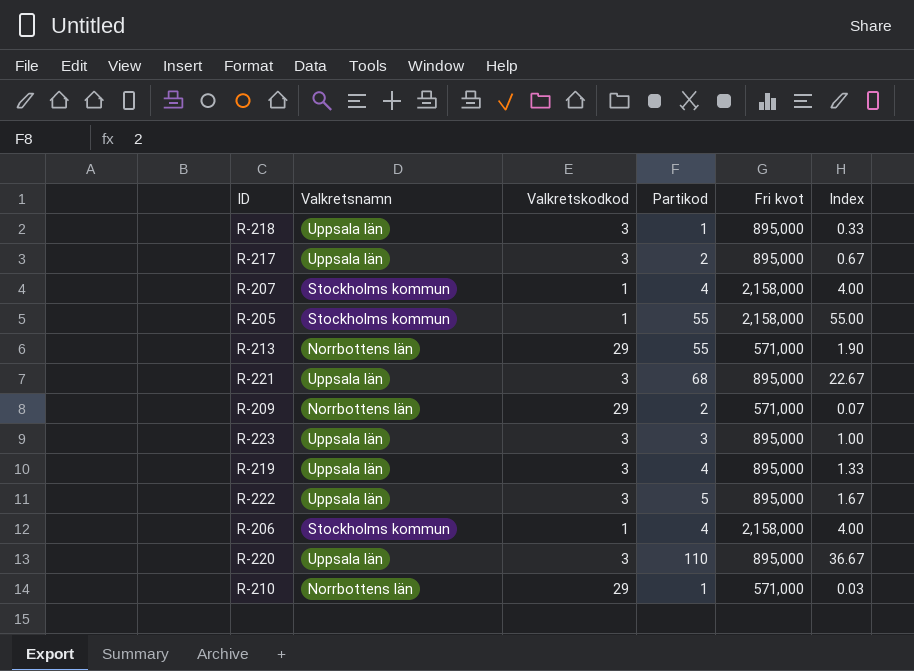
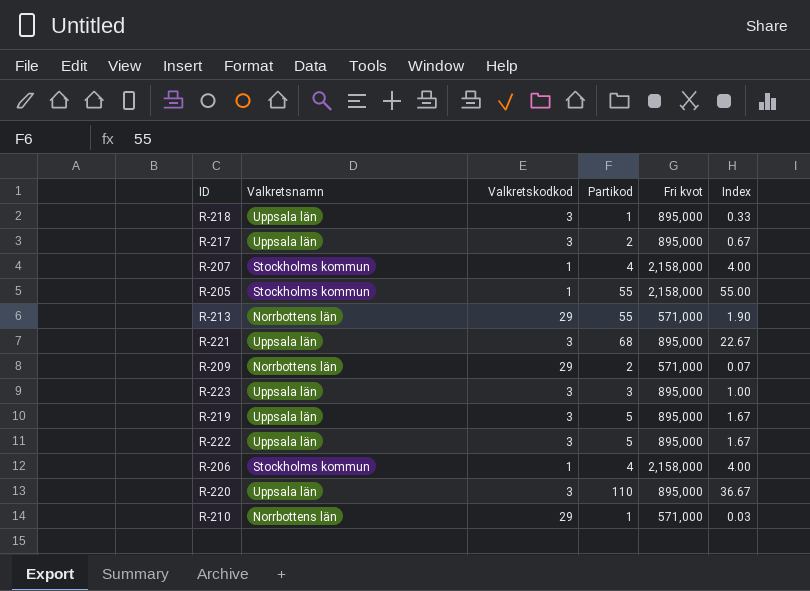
R-219 | Partikod: 4 -> 5
R-219 | Index: 1.33 -> 1.67

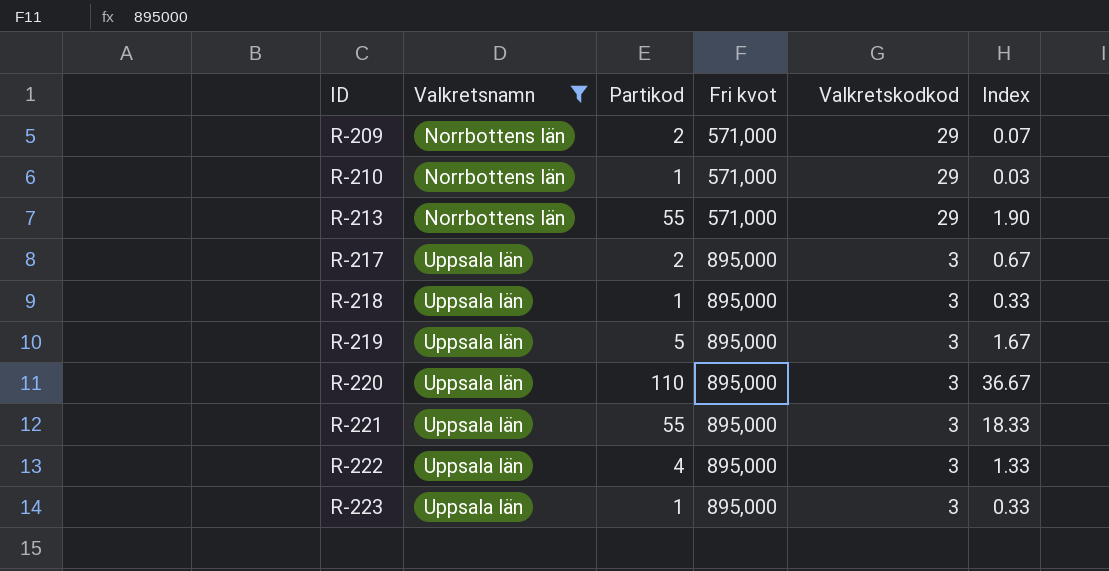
filter: none -> Valkretsnamn != Stockholms kommun
row order: none -> ID ascending
column Valkretskodkod | position: 3 -> 5
R-221 | Partikod: 68 -> 55
R-221 | Index: 22.67 -> 18.33
R-222 | Partikod: 5 -> 4
R-222 | Index: 1.67 -> 1.33
R-223 | Partikod: 3 -> 1
R-223 | Index: 1.00 -> 0.33

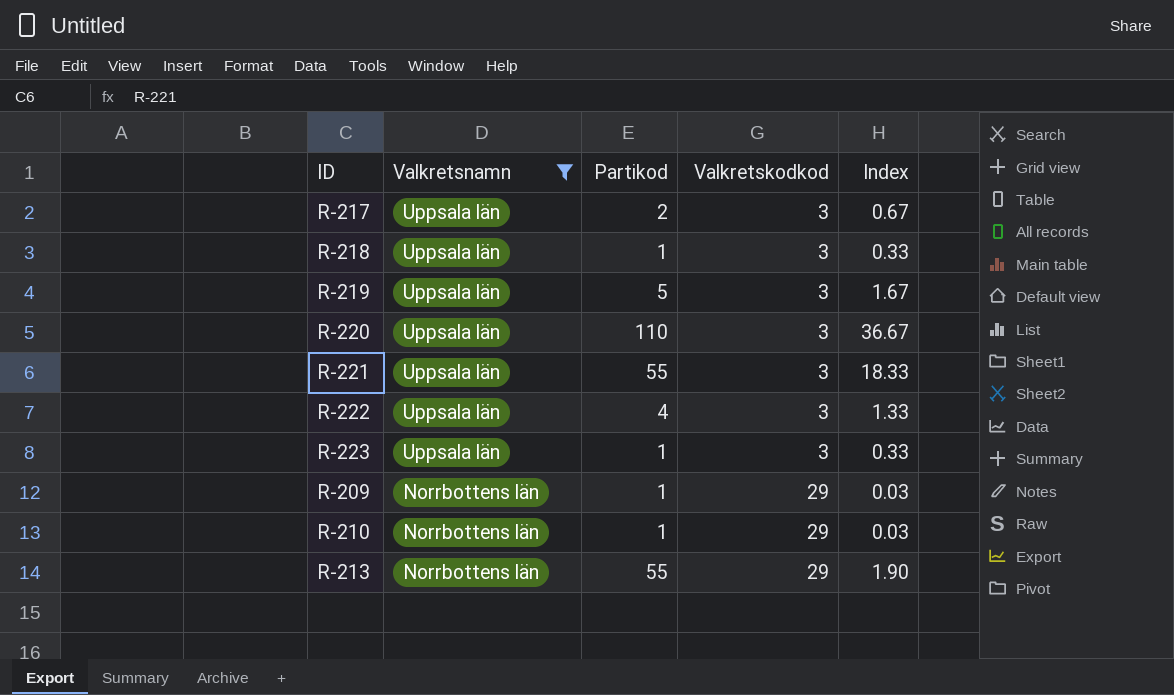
row order: ID ascending -> Valkretsnamn descending
column Fri kvot | position: 4 -> none
R-209 | Partikod: 2 -> 1
R-209 | Index: 0.07 -> 0.03

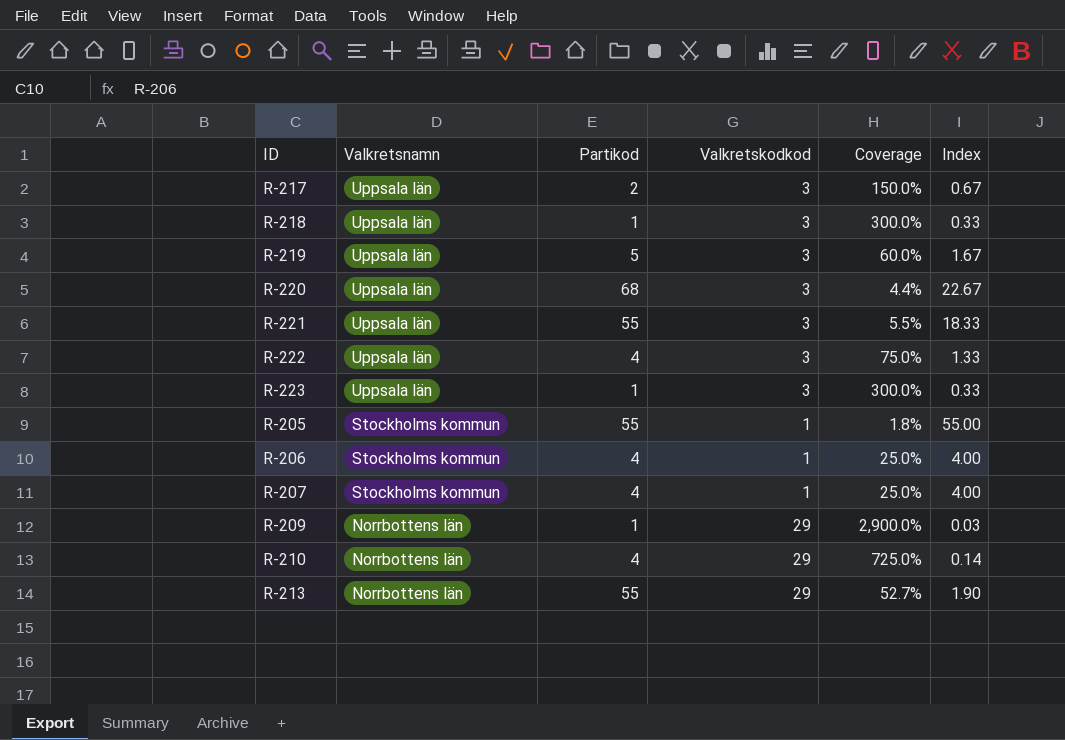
filter: Valkretsnamn != Stockholms kommun -> none
column Coverage | formula: none -> [Valkretskodkod] / [Partikod]
R-220 | Partikod: 110 -> 68
R-220 | Index: 36.67 -> 22.67
R-210 | Partikod: 1 -> 4
R-210 | Index: 0.03 -> 0.14

